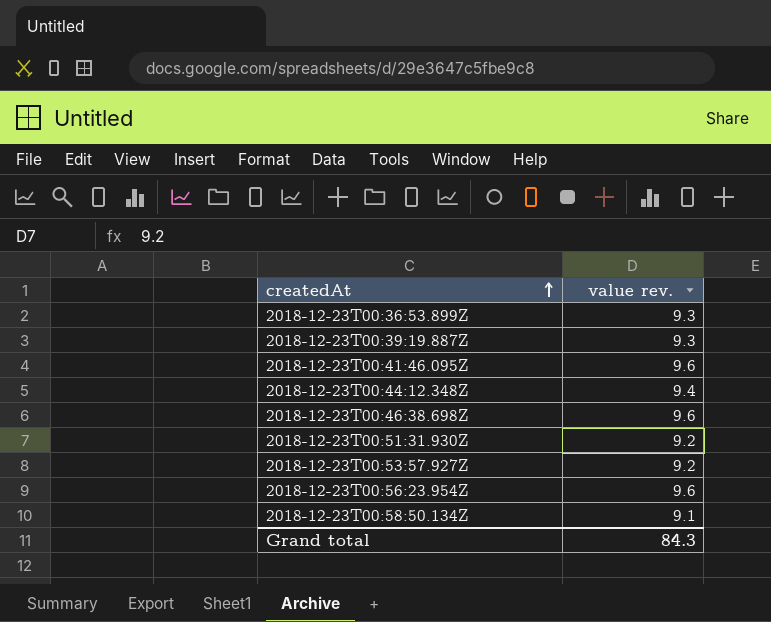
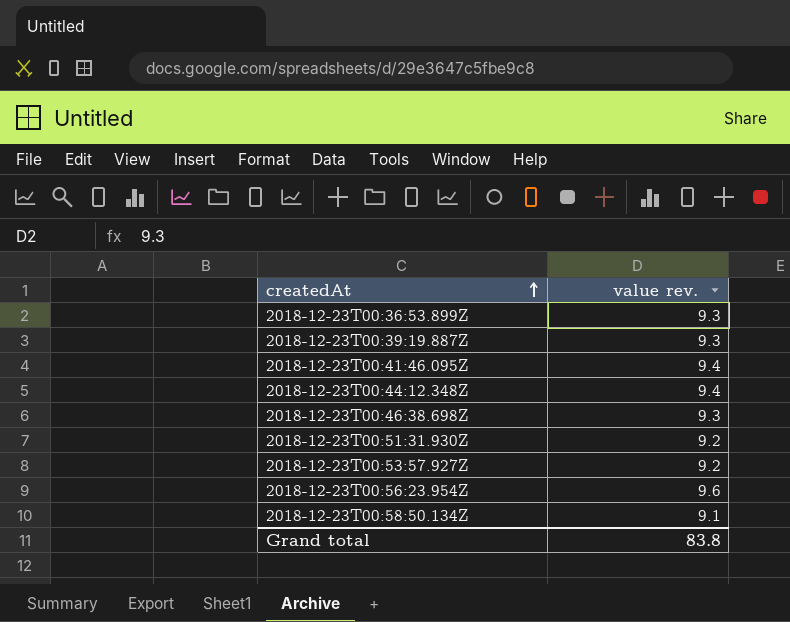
2018-12-23T00:41:46.095Z | value rev.: 9.6 -> 9.4
2018-12-23T00:46:38.698Z | value rev.: 9.6 -> 9.3
Grand total | value rev.: 84.3 -> 83.8

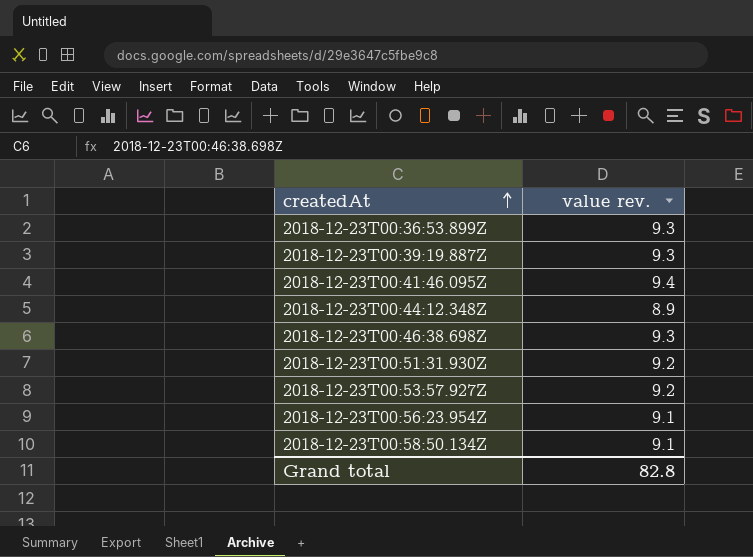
2018-12-23T00:44:12.348Z | value rev.: 9.4 -> 8.9
2018-12-23T00:56:23.954Z | value rev.: 9.6 -> 9.1
Grand total | value rev.: 83.8 -> 82.8

